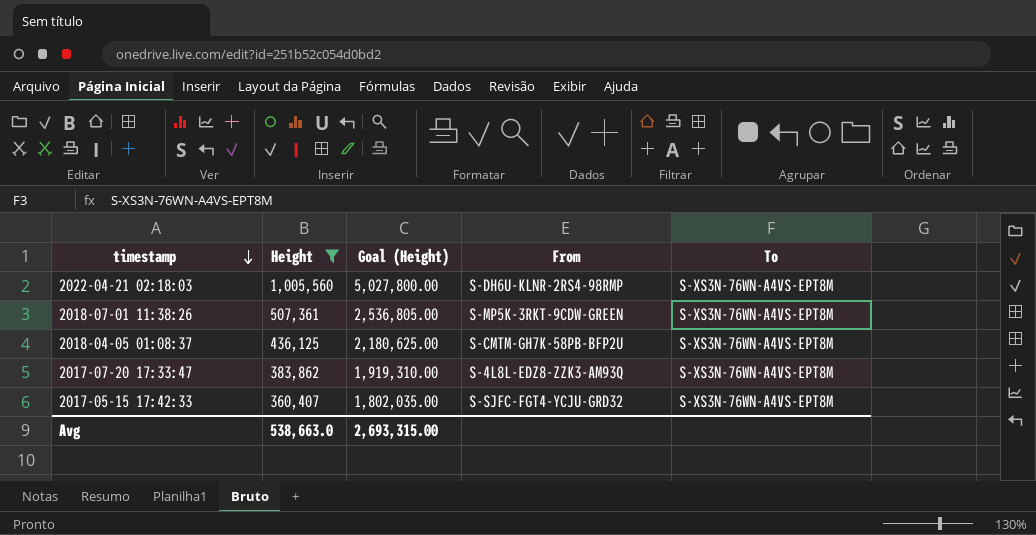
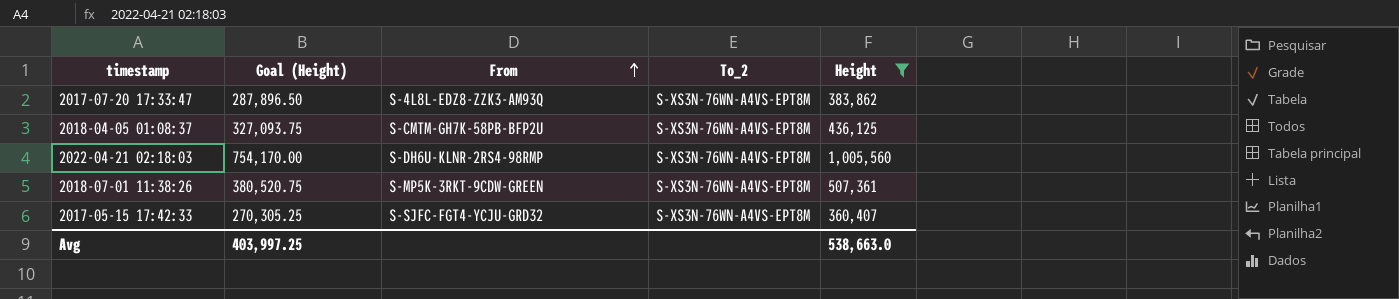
row order: timestamp descending -> From ascending
column Goal (Height) | formula: [Height] * 5 -> [Height] * 0.75
column name: To -> To_2
column Height | position: 2 -> 5
Avg | Goal (Height): 2,693,315.00 -> 403,997.25

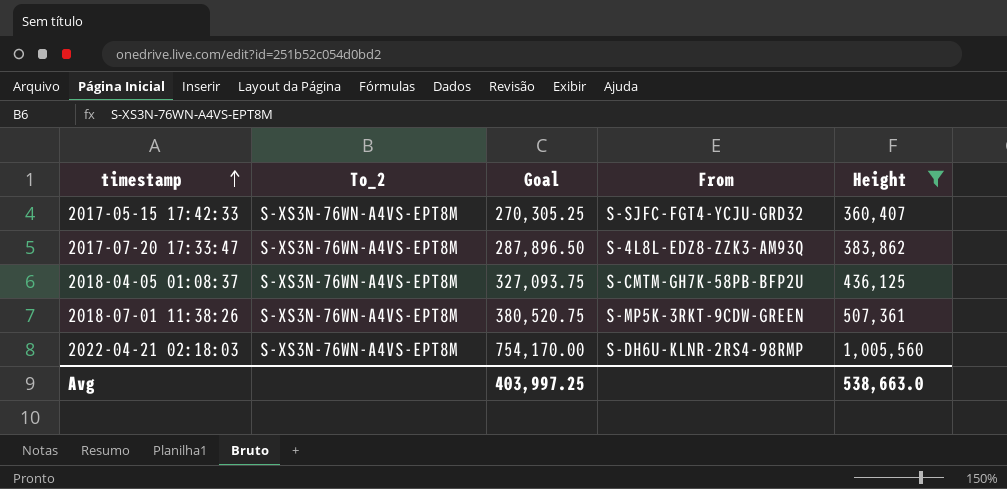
row order: From ascending -> timestamp ascending
column To_2 | position: 4 -> 2
column name: Goal (Height) -> Goal

